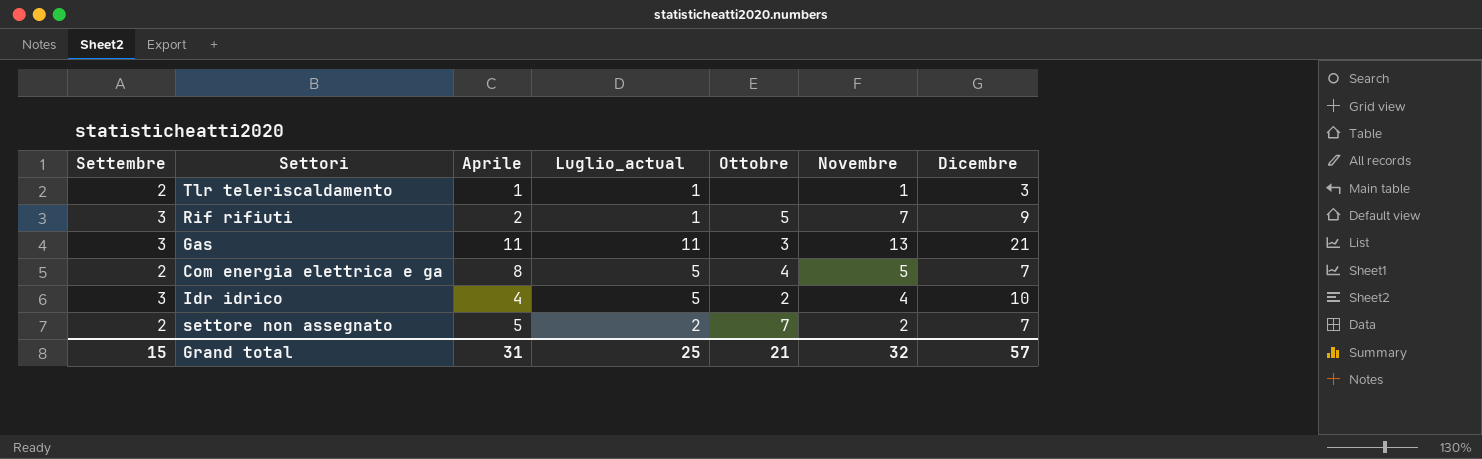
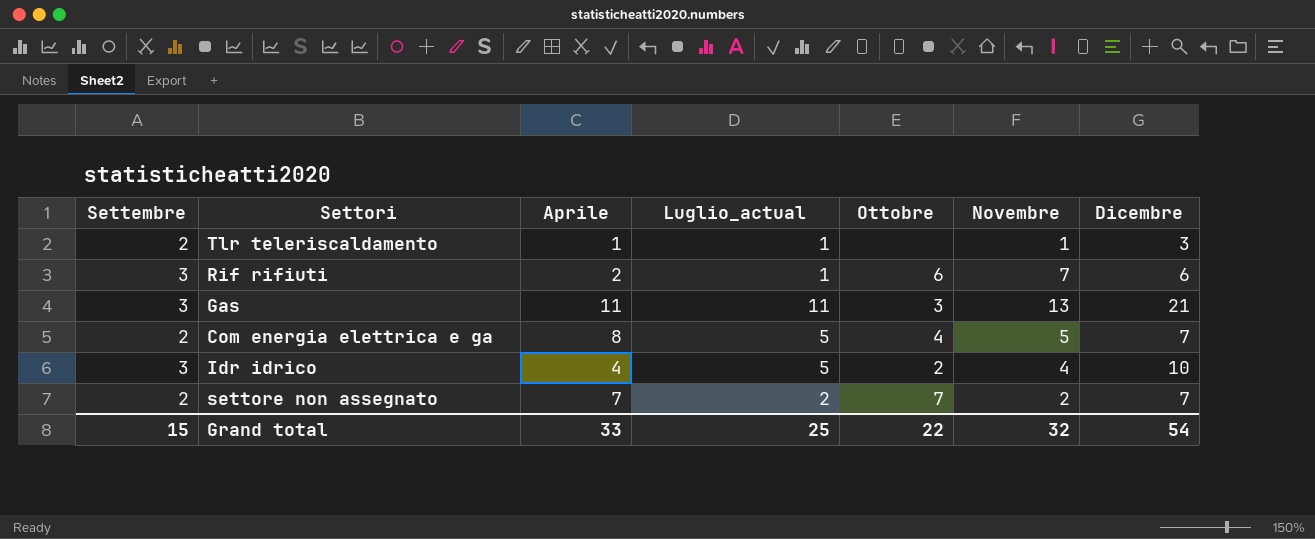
Rif rifiuti | Ottobre: 5 -> 6
Rif rifiuti | Dicembre: 9 -> 6
settore non assegnato | Aprile: 5 -> 7
Grand total | Aprile: 31 -> 33
Grand total | Ottobre: 21 -> 22
Grand total | Dicembre: 57 -> 54

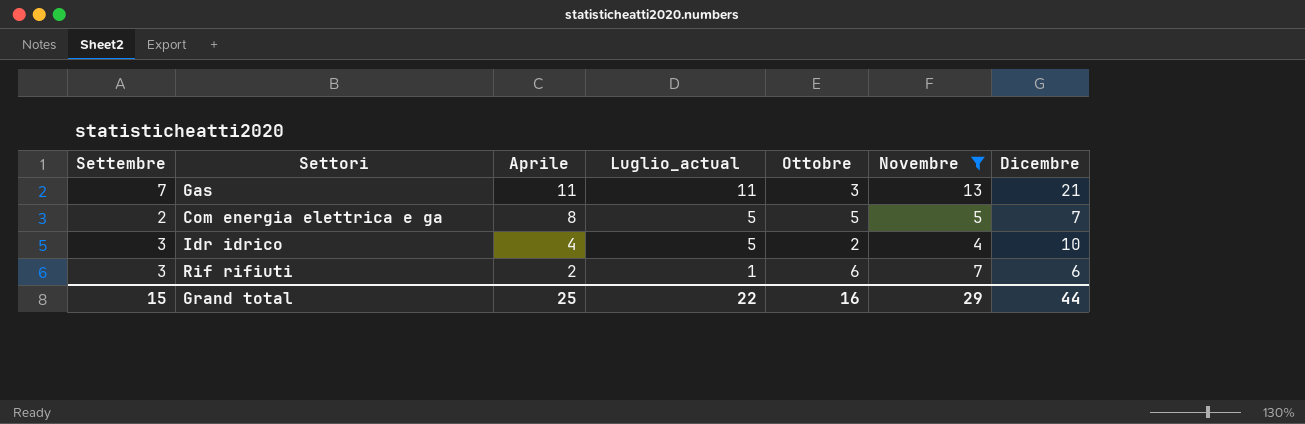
filter: none -> Novembre >= 4
row order: none -> Aprile descending
Gas | Settembre: 3 -> 7
Com energia elettrica e ga | Ottobre: 4 -> 5
Grand total | Aprile: 33 -> 25
Grand total | Luglio_actual: 25 -> 22
Grand total | Ottobre: 22 -> 16
Grand total | Novembre: 32 -> 29
Grand total | Dicembre: 54 -> 44

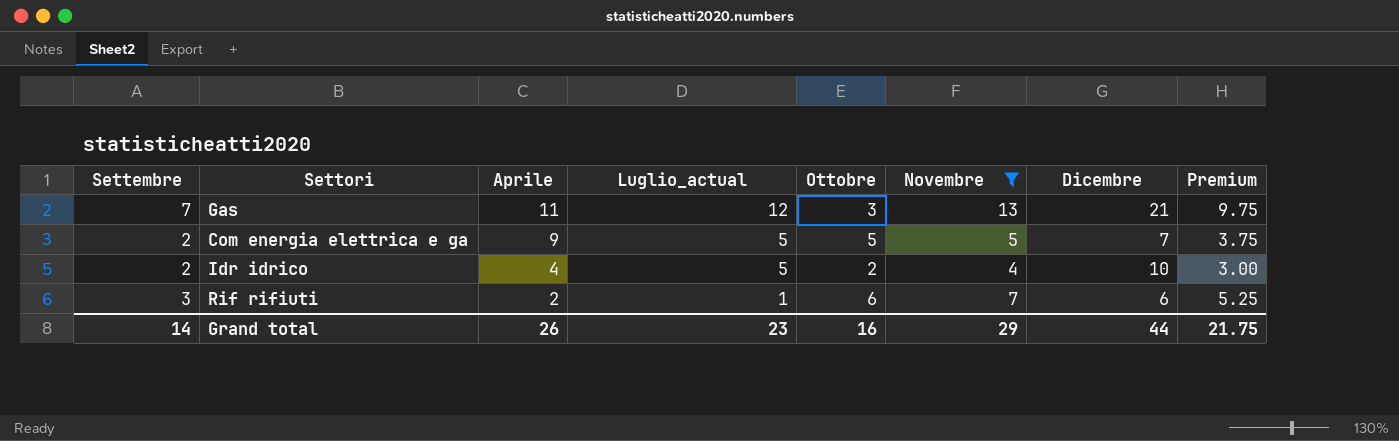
column Premium | formula: none -> [Novembre] * 0.75
Gas | Luglio_actual: 11 -> 12
Com energia elettrica e ga | Aprile: 8 -> 9
Idr idrico | Settembre: 3 -> 2
Grand total | Settembre: 15 -> 14
Grand total | Aprile: 25 -> 26
Grand total | Luglio_actual: 22 -> 23

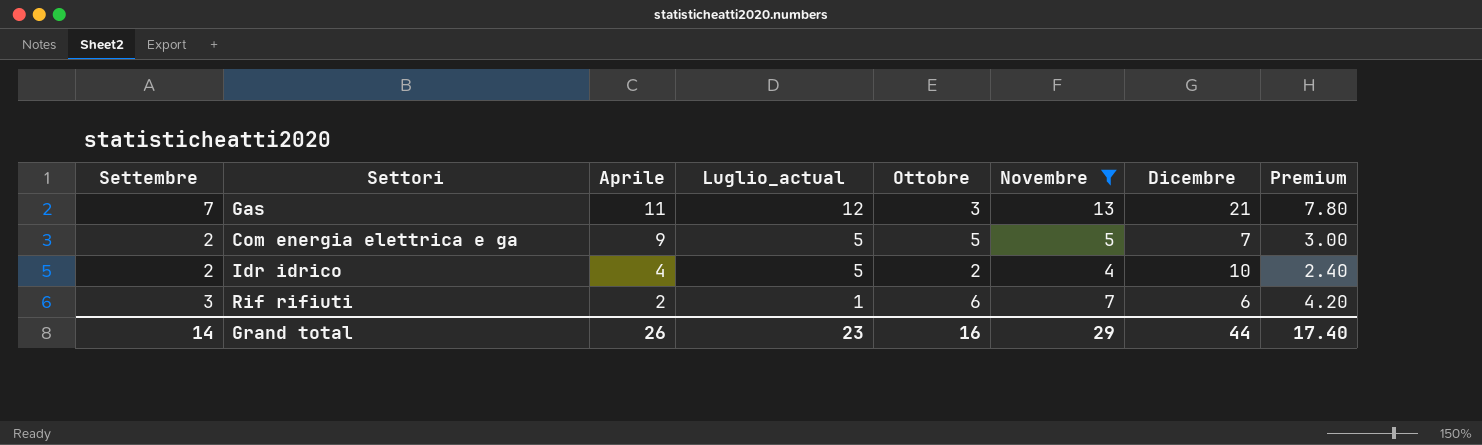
column Premium | formula: [Novembre] * 0.75 -> [Novembre] * 0.6
Grand total | Premium: 21.75 -> 17.40

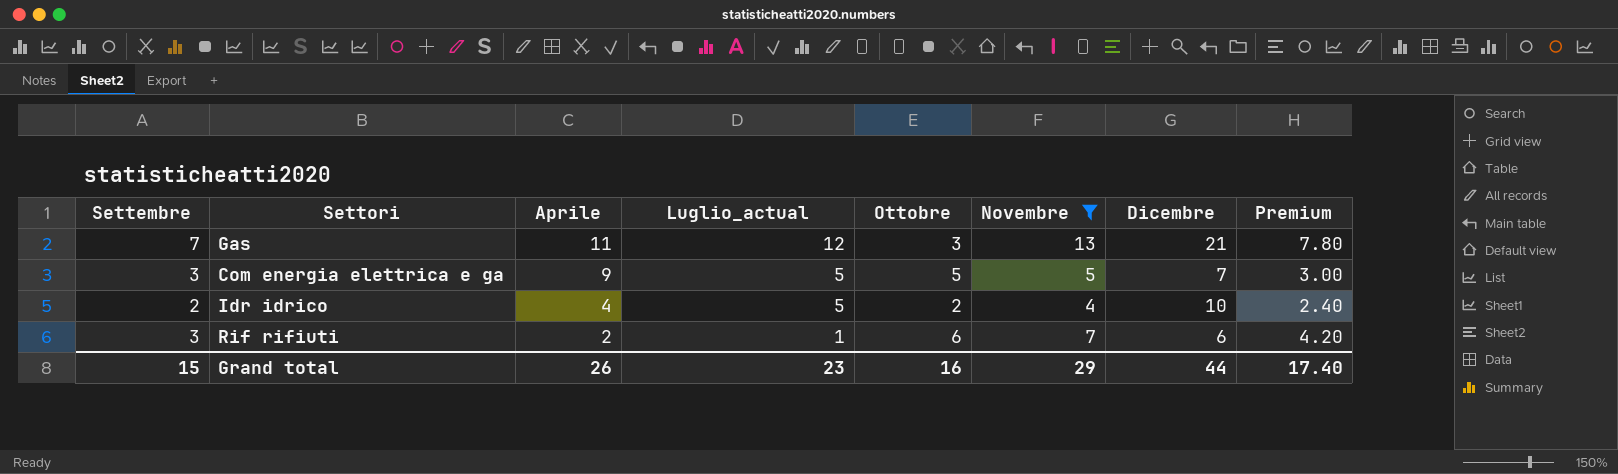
Com energia elettrica e ga | Settembre: 2 -> 3
Grand total | Settembre: 14 -> 15

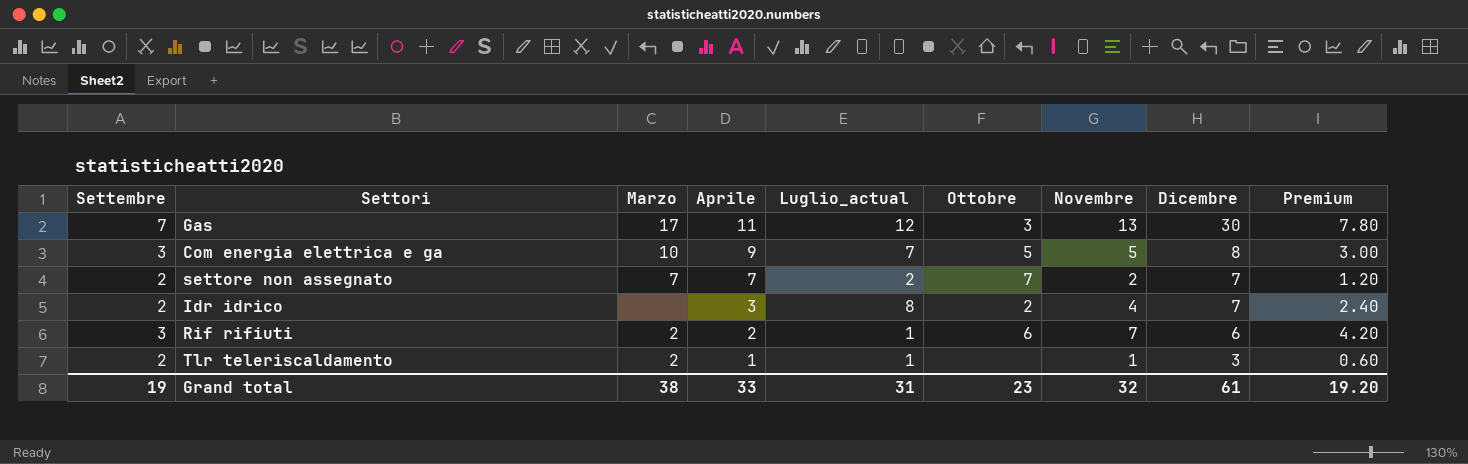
filter: Novembre >= 4 -> none
column Marzo | position: none -> 3
Gas | Dicembre: 21 -> 30
Com energia elettrica e ga | Luglio_actual: 5 -> 7
Com energia elettrica e ga | Dicembre: 7 -> 8
Idr idrico | Aprile: 4 -> 3
Idr idrico | Luglio_actual: 5 -> 8
Idr idrico | Dicembre: 10 -> 7
Grand total | Settembre: 15 -> 19
Grand total | Aprile: 26 -> 33
Grand total | Luglio_actual: 23 -> 31
Grand total | Ottobre: 16 -> 23
Grand total | Novembre: 29 -> 32
Grand total | Dicembre: 44 -> 61
Grand total | Premium: 17.40 -> 19.20

